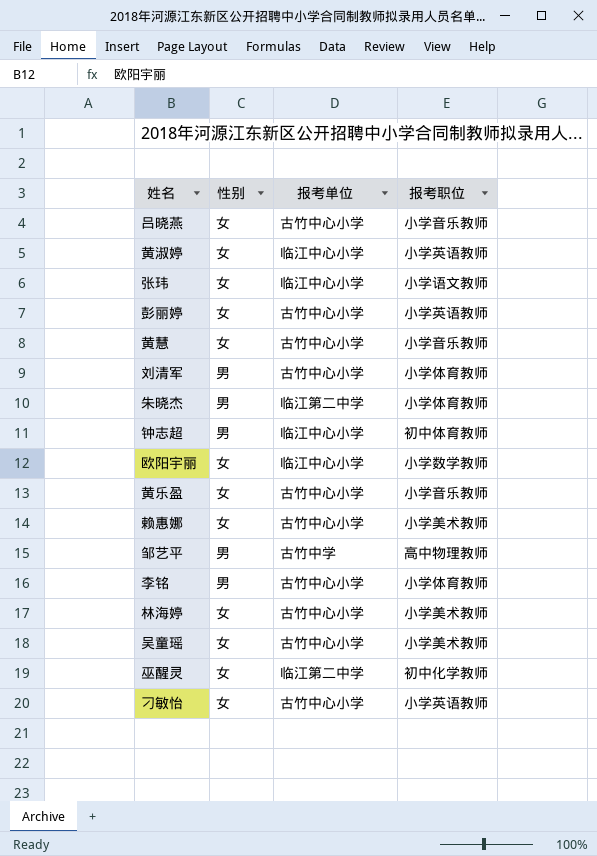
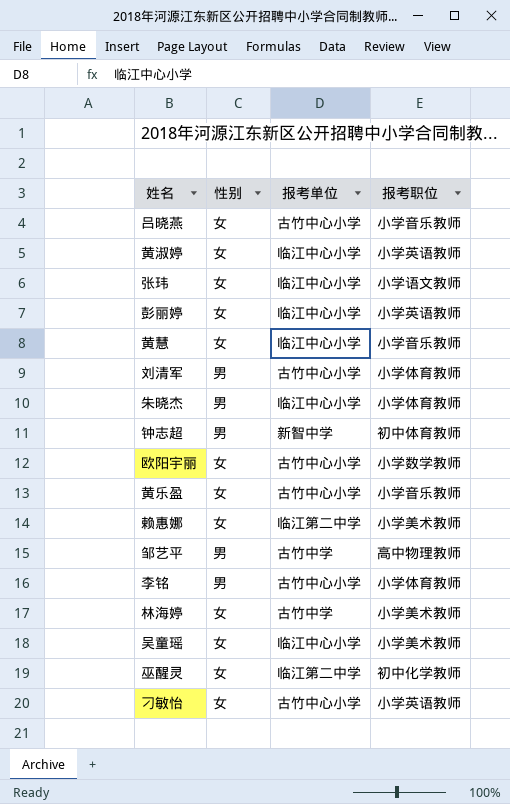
彭丽婷 | 报考单位: 古竹中心小学 -> 临江中心小学
黄慧 | 报考单位: 古竹中心小学 -> 临江中心小学
朱晓杰 | 报考单位: 临江第二中学 -> 临江中心小学
钟志超 | 报考单位: 临江中心小学 -> 新智中学
欧阳宇丽 | 报考单位: 临江中心小学 -> 古竹中心小学
赖惠娜 | 报考单位: 古竹中心小学 -> 临江第二中学
林海婷 | 报考单位: 古竹中心小学 -> 古竹中学
吴童瑶 | 报考单位: 古竹中心小学 -> 临江中心小学

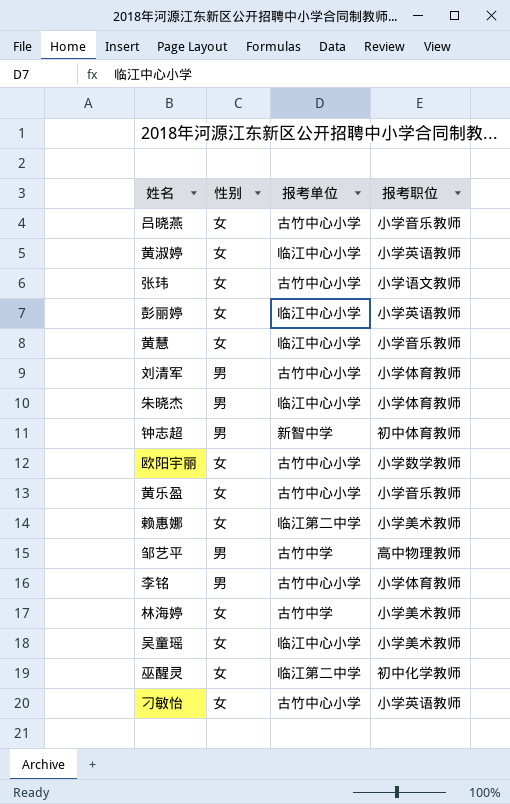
张玮 | 报考单位: 临江中心小学 -> 古竹中心小学

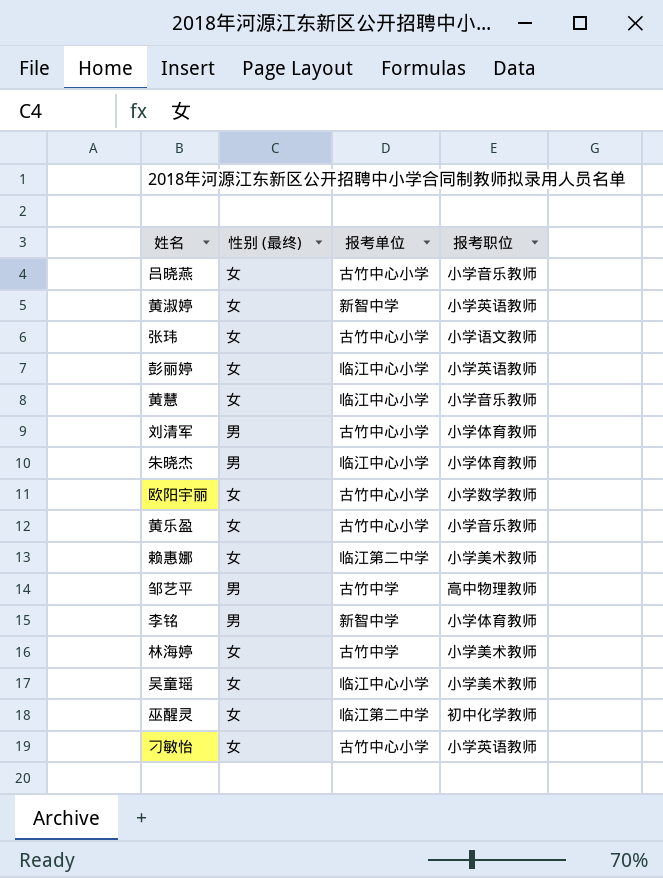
column name: 性别 -> 性别 (最终)
row 钟志超: 男 | 新智中学 | 初中体育教师 -> none
黄淑婷 | 报考单位: 临江中心小学 -> 新智中学
李铭 | 报考单位: 古竹中心小学 -> 新智中学

